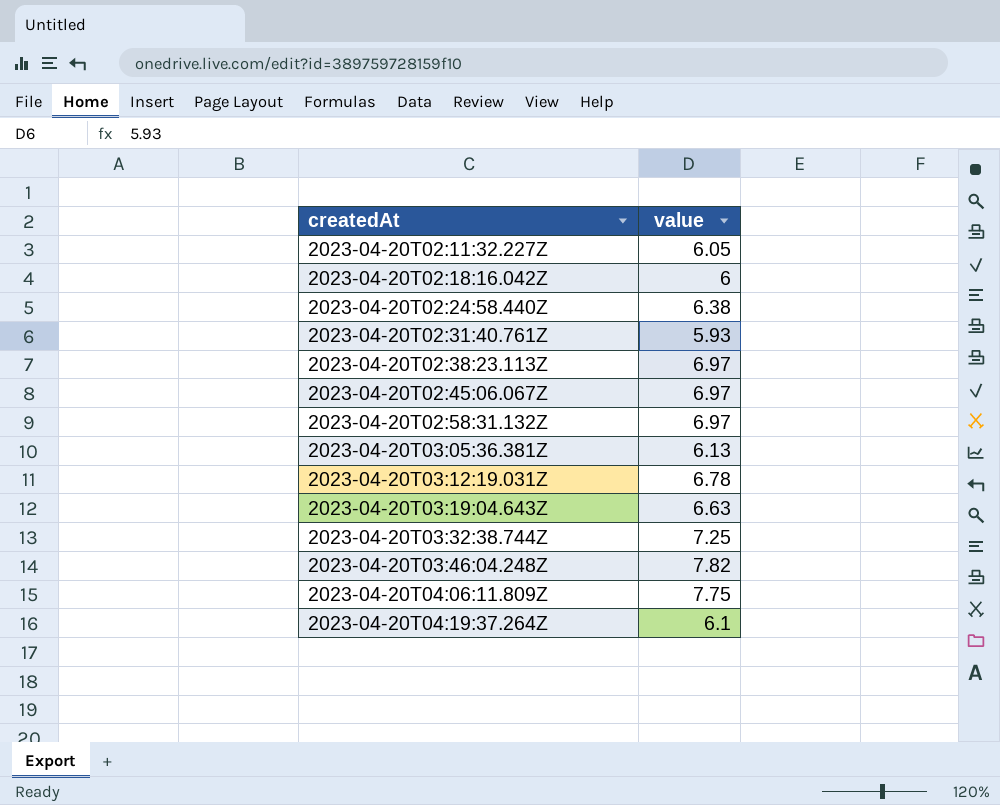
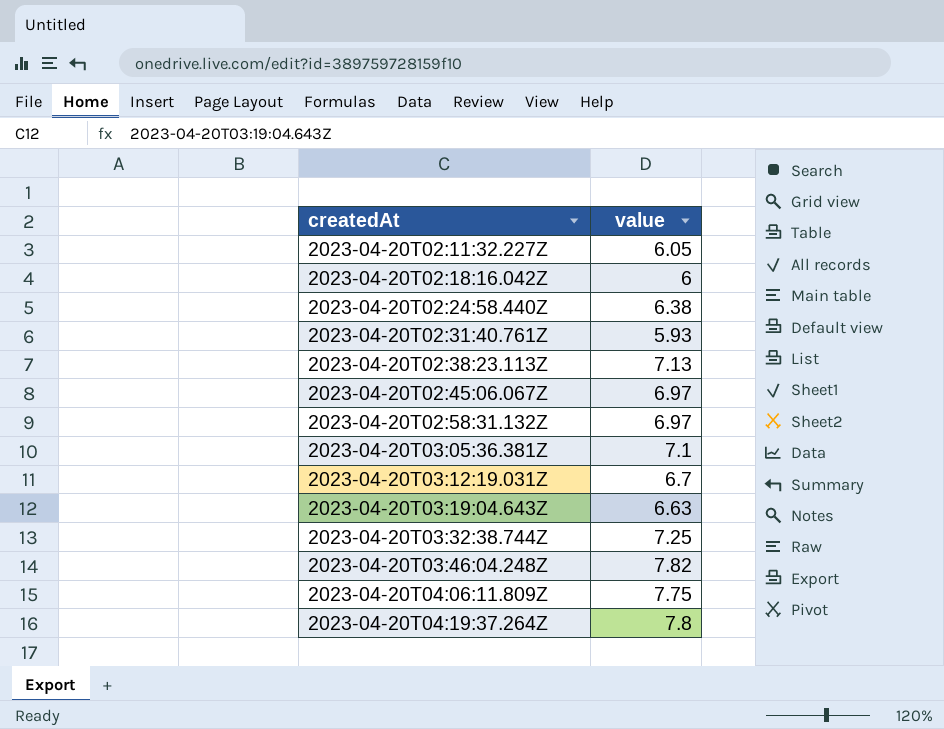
2023-04-20T02:38:23.113Z | value: 6.97 -> 7.13
2023-04-20T03:05:36.381Z | value: 6.13 -> 7.1
2023-04-20T03:12:19.031Z | value: 6.78 -> 6.7
2023-04-20T04:19:37.264Z | value: 6.1 -> 7.8

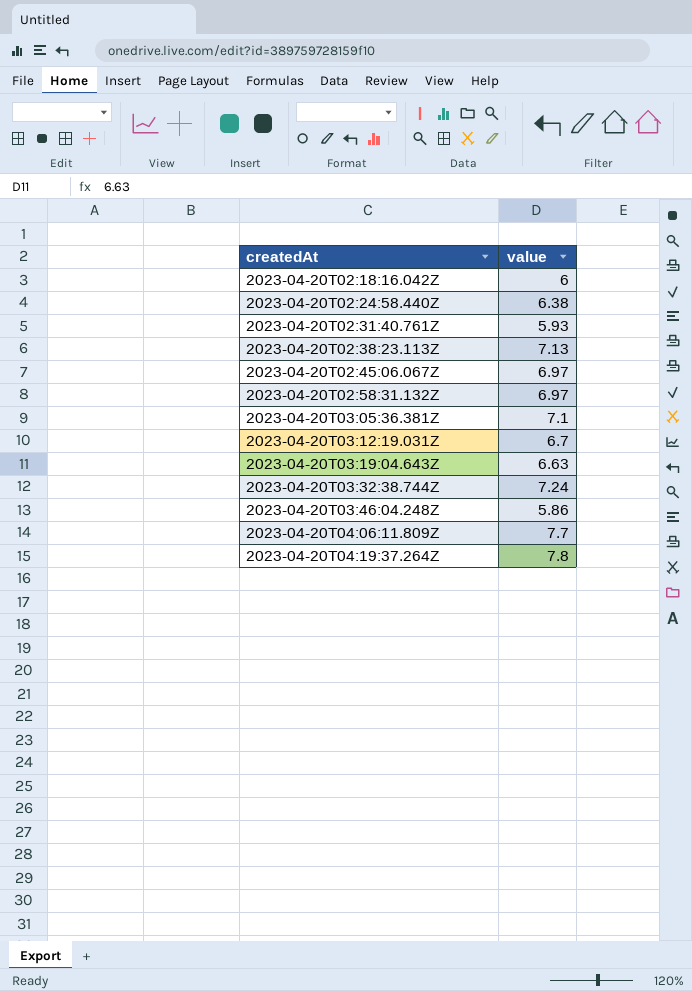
row 2023-04-20T02:11:32.227Z: 6.05 -> none
2023-04-20T03:32:38.744Z | value: 7.25 -> 7.24
2023-04-20T03:46:04.248Z | value: 7.82 -> 5.86
2023-04-20T04:06:11.809Z | value: 7.75 -> 7.7

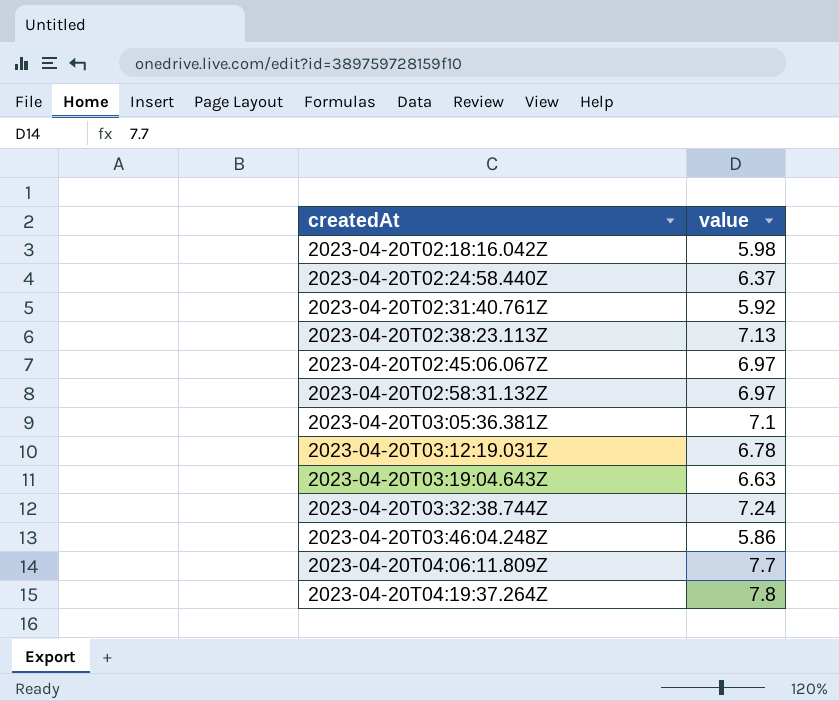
2023-04-20T02:18:16.042Z | value: 6 -> 5.98
2023-04-20T02:24:58.440Z | value: 6.38 -> 6.37
2023-04-20T02:31:40.761Z | value: 5.93 -> 5.92
2023-04-20T03:12:19.031Z | value: 6.7 -> 6.78

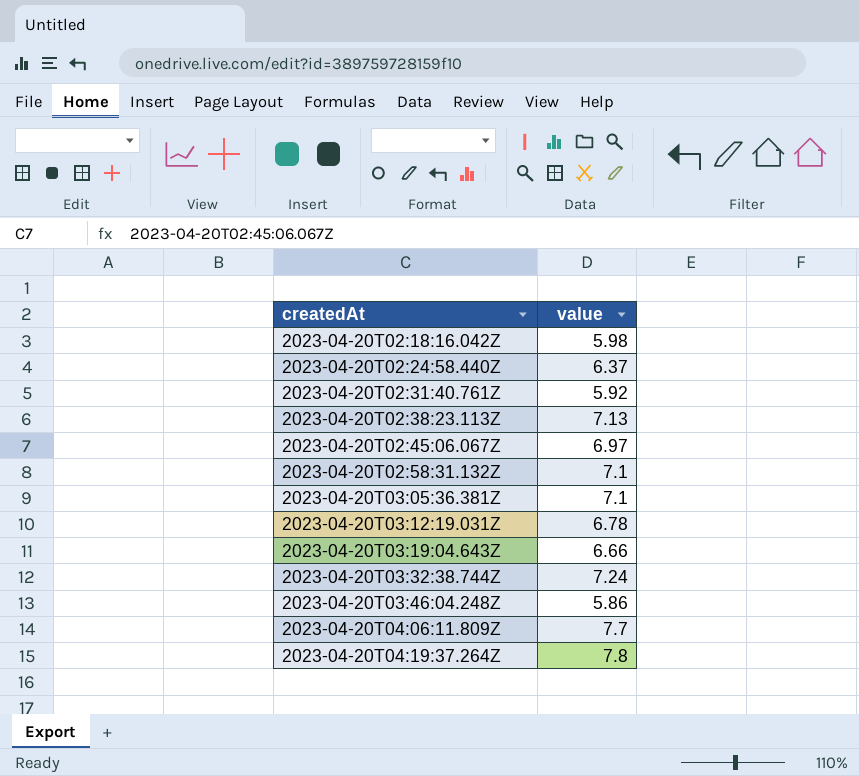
2023-04-20T02:58:31.132Z | value: 6.97 -> 7.1
2023-04-20T03:19:04.643Z | value: 6.63 -> 6.66

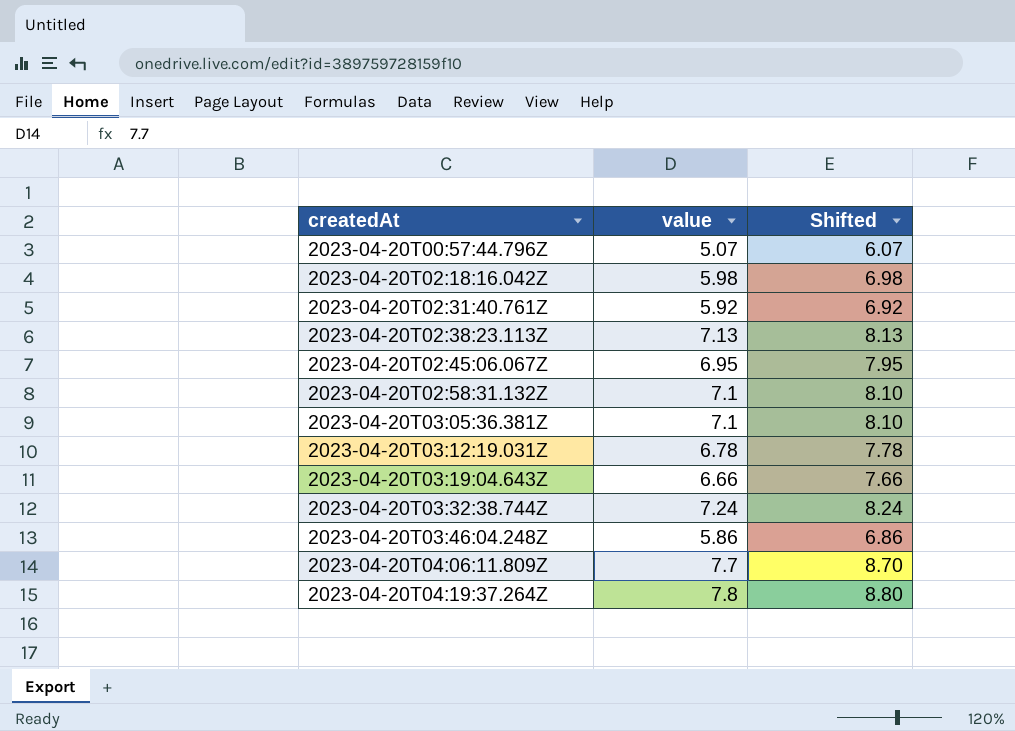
column Shifted | formula: none -> [value] + 1
row 2023-04-20T02:24:58.440Z: 6.37 -> none
row 2023-04-20T00:57:44.796Z: none -> 5.07 | 6.07
2023-04-20T02:45:06.067Z | value: 6.97 -> 6.95

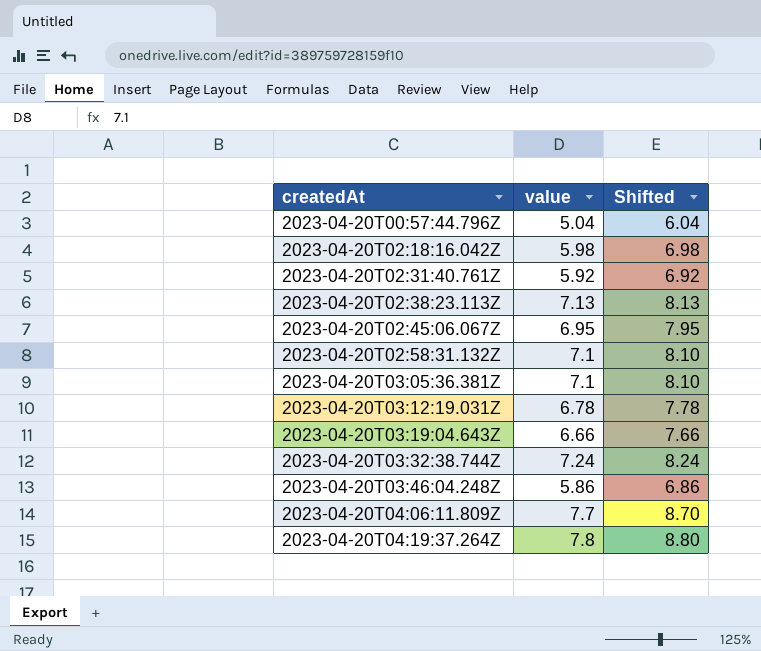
2023-04-20T00:57:44.796Z | value: 5.07 -> 5.04
2023-04-20T00:57:44.796Z | Shifted: 6.07 -> 6.04

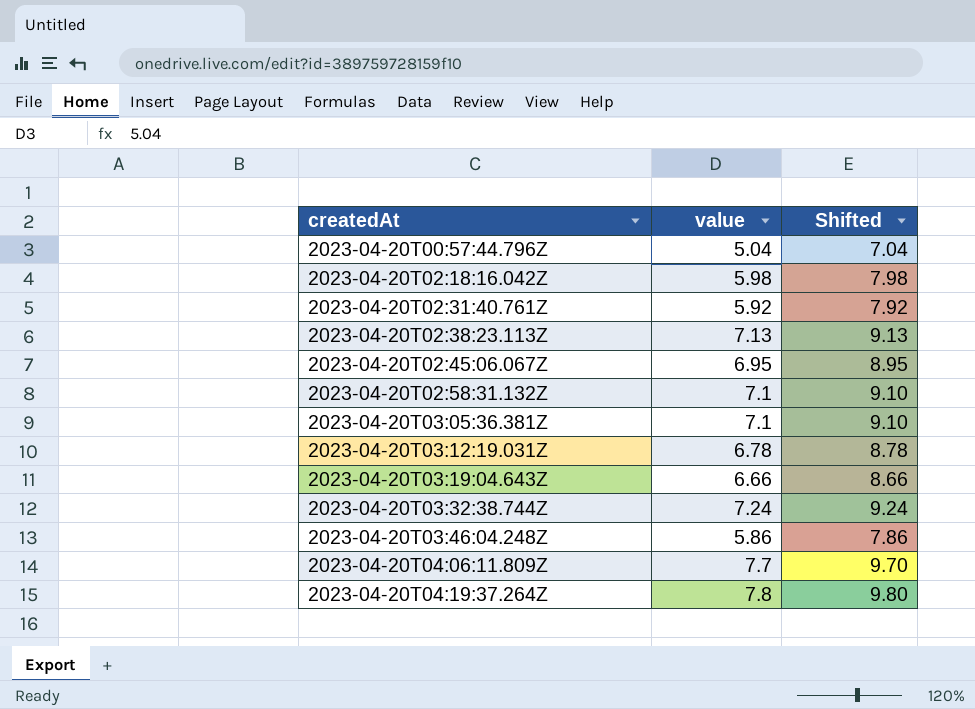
column Shifted | formula: [value] + 1 -> [value] + 2

